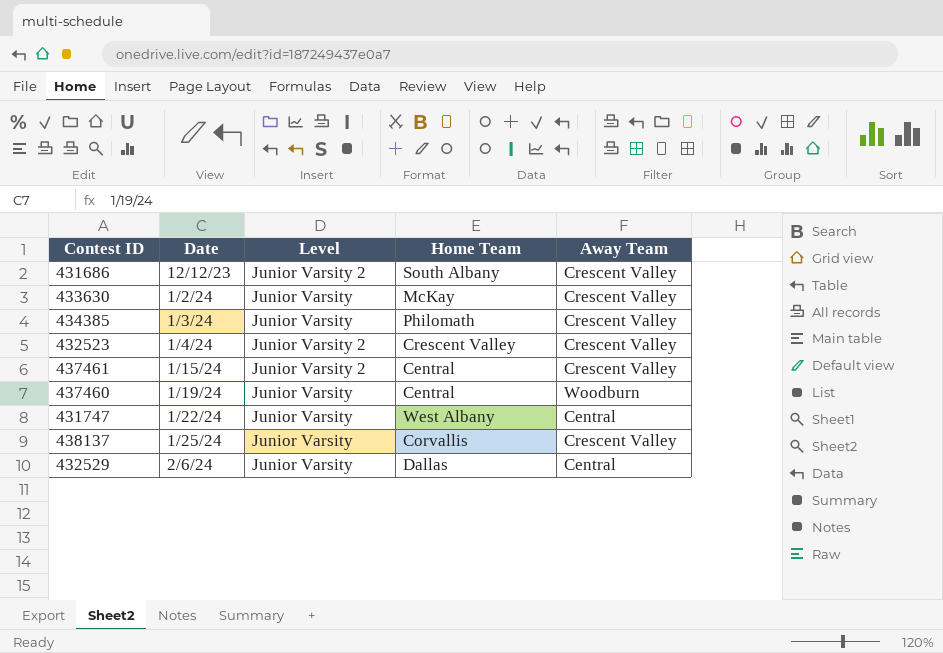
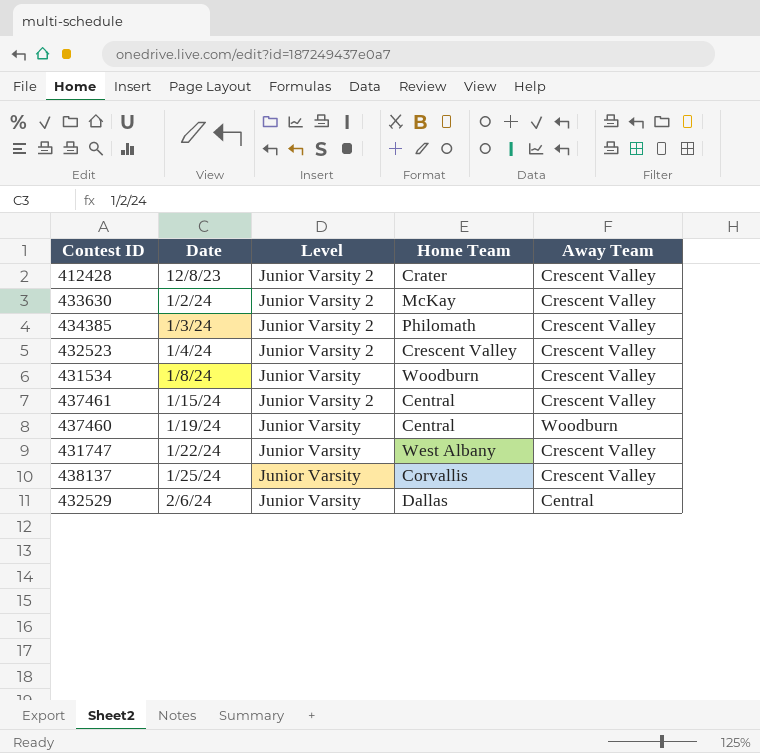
row 431686: 12/12/23 | Junior Varsity 2 | South Albany | Crescent Valley -> none
row 412428: none -> 12/8/23 | Junior Varsity 2 | Crater | Crescent Valley
433630 | Level: Junior Varsity -> Junior Varsity 2
434385 | Level: Junior Varsity -> Junior Varsity 2
row 431534: none -> 1/8/24 | Junior Varsity | Woodburn | Crescent Valley
431747 | Away Team: Central -> Crescent Valley

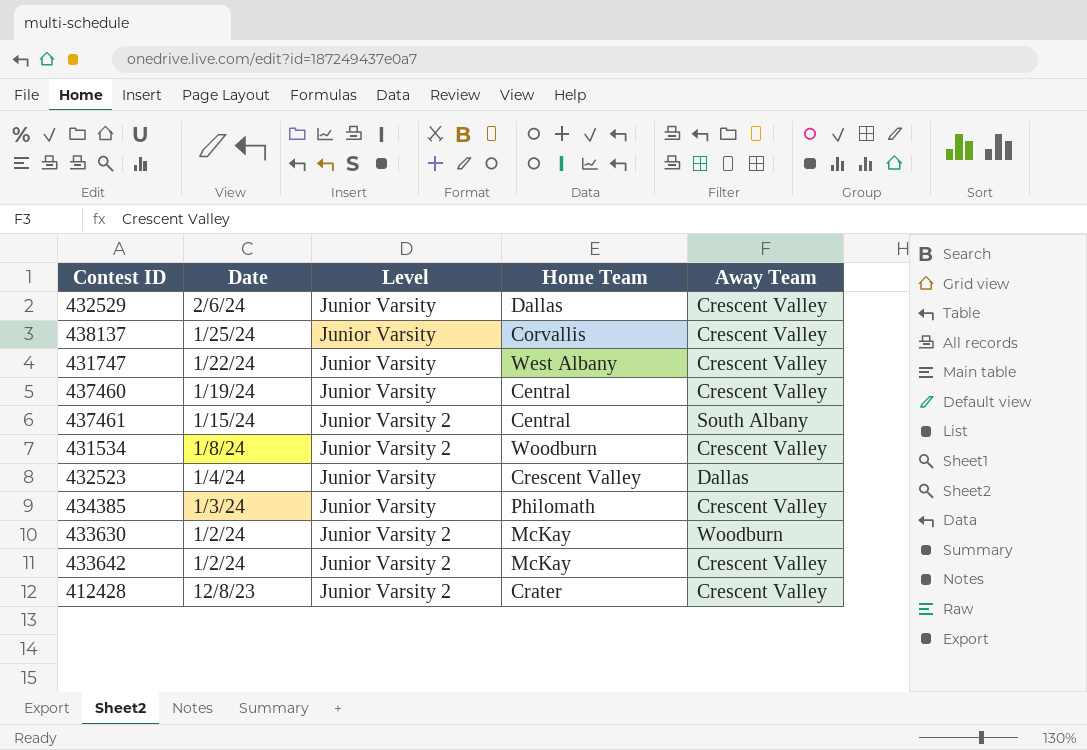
row order: Date ascending -> Date descending
432529 | Away Team: Central -> Crescent Valley
437460 | Away Team: Woodburn -> Crescent Valley
437461 | Away Team: Crescent Valley -> South Albany
431534 | Level: Junior Varsity -> Junior Varsity 2
432523 | Level: Junior Varsity 2 -> Junior Varsity
432523 | Away Team: Crescent Valley -> Dallas
434385 | Level: Junior Varsity 2 -> Junior Varsity
433630 | Away Team: Crescent Valley -> Woodburn
row 433642: none -> 1/2/24 | Junior Varsity 2 | McKay | Crescent Valley

